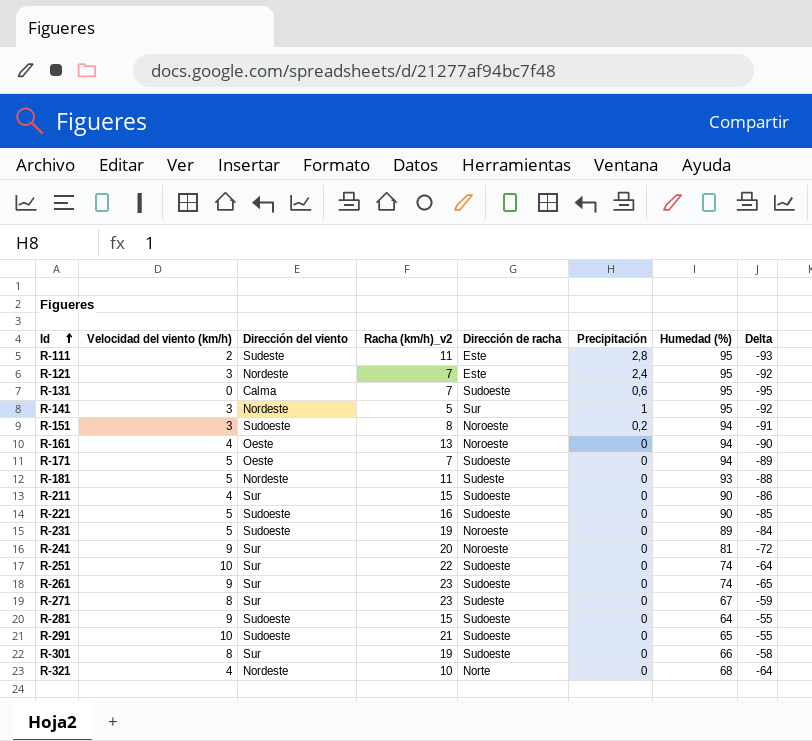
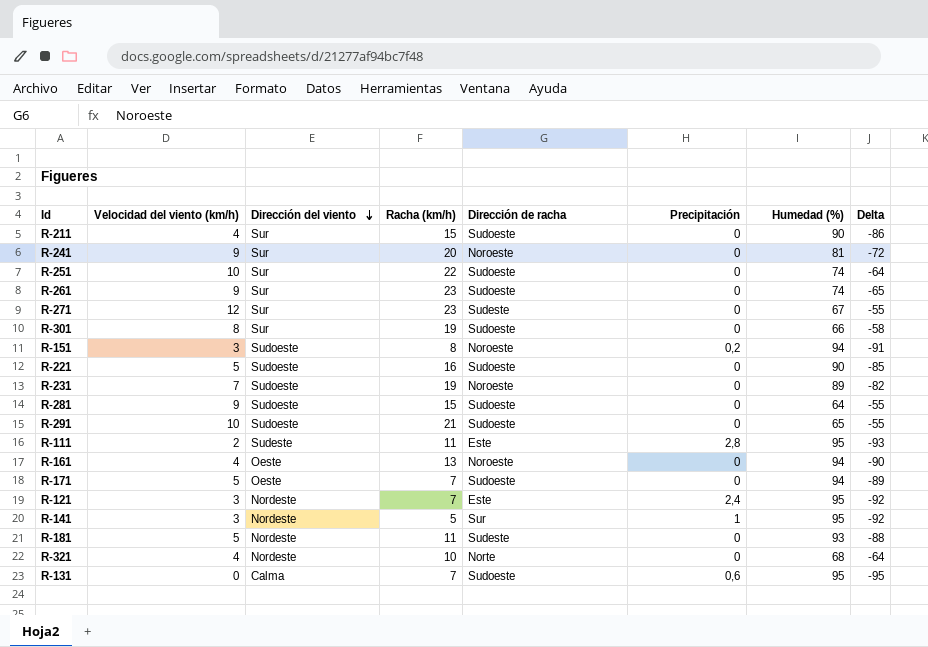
row order: Id ascending -> Dirección del viento descending
column name: Racha (km/h)_v2 -> Racha (km/h)
R-271 | Velocidad del viento (km/h): 8 -> 12
R-271 | Delta: -59 -> -55
R-231 | Velocidad del viento (km/h): 5 -> 7
R-231 | Delta: -84 -> -82

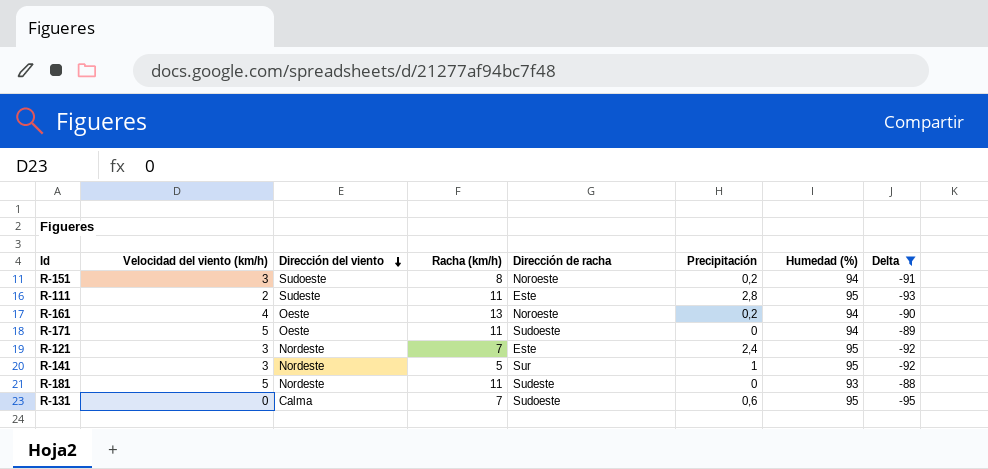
filter: none -> Delta <= -88
R-161 | Precipitación: 0 -> 0,2
R-171 | Racha (km/h): 7 -> 11

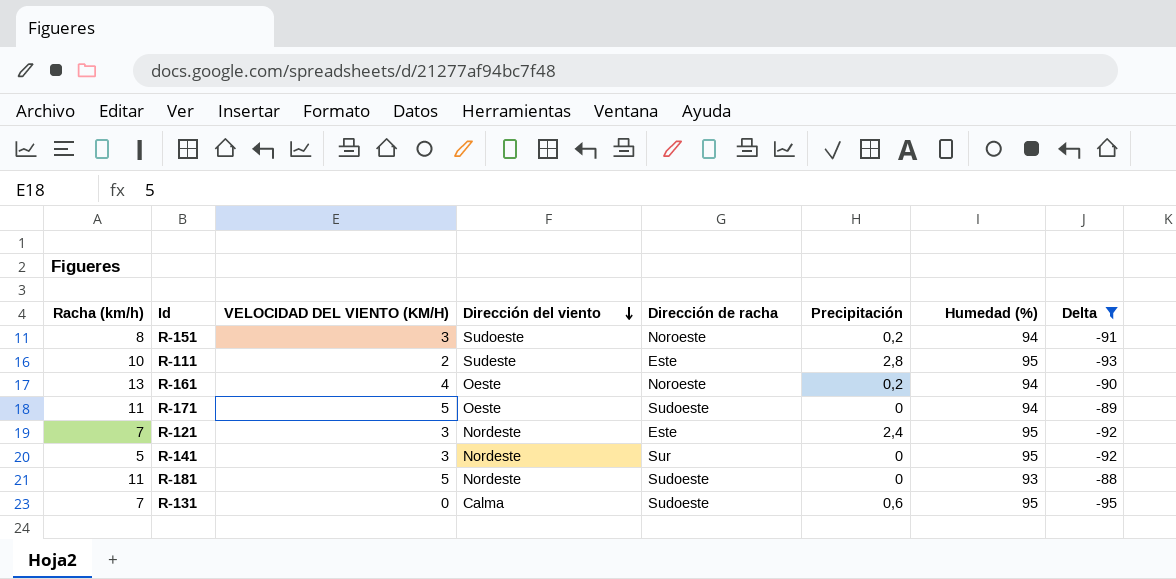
column Racha (km/h) | position: 4 -> 1
column name: Velocidad del viento (km/h) -> VELOCIDAD DEL VIENTO (KM/H)
R-111 | Racha (km/h): 11 -> 10
R-141 | Precipitación: 1 -> 0
R-181 | Dirección de racha: Sudeste -> Sudoeste

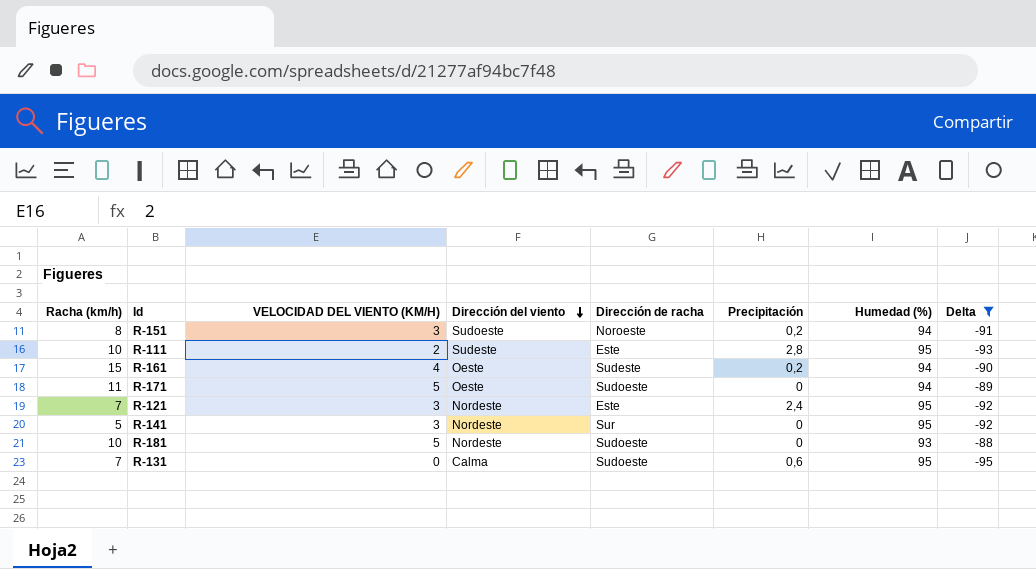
R-161 | Racha (km/h): 13 -> 15
R-161 | Dirección de racha: Noroeste -> Sudeste
R-181 | Racha (km/h): 11 -> 10

